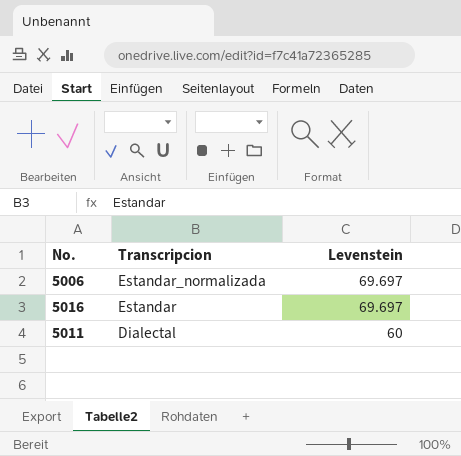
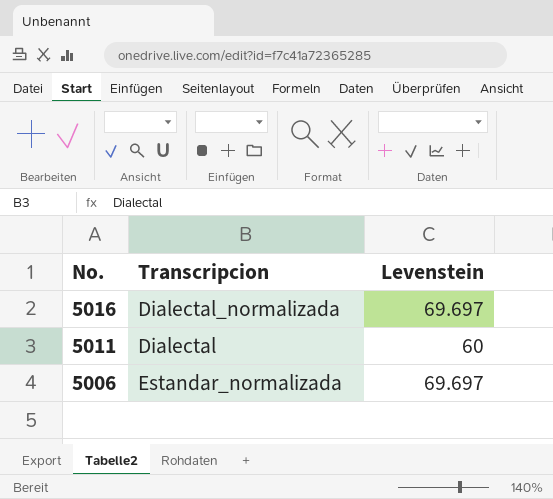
row order: Transcripcion descending -> No. descending
5016 | Transcripcion: Estandar -> Dialectal_normalizada

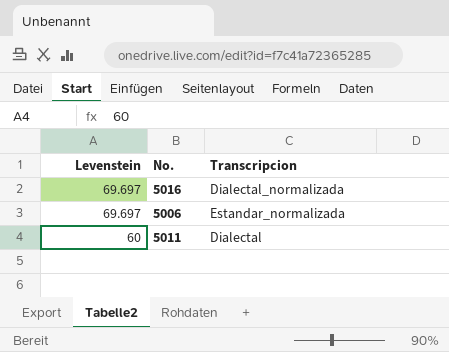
row order: No. descending -> Levenstein descending
column Levenstein | position: 3 -> 1

